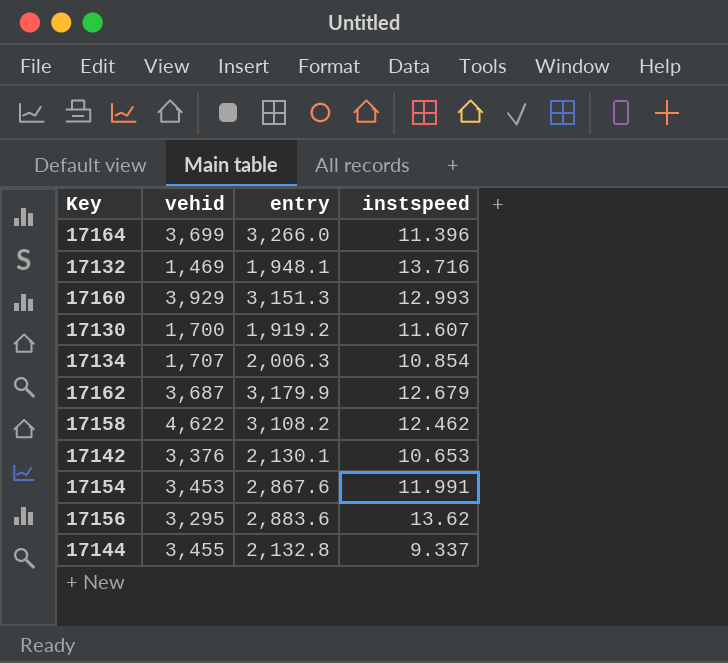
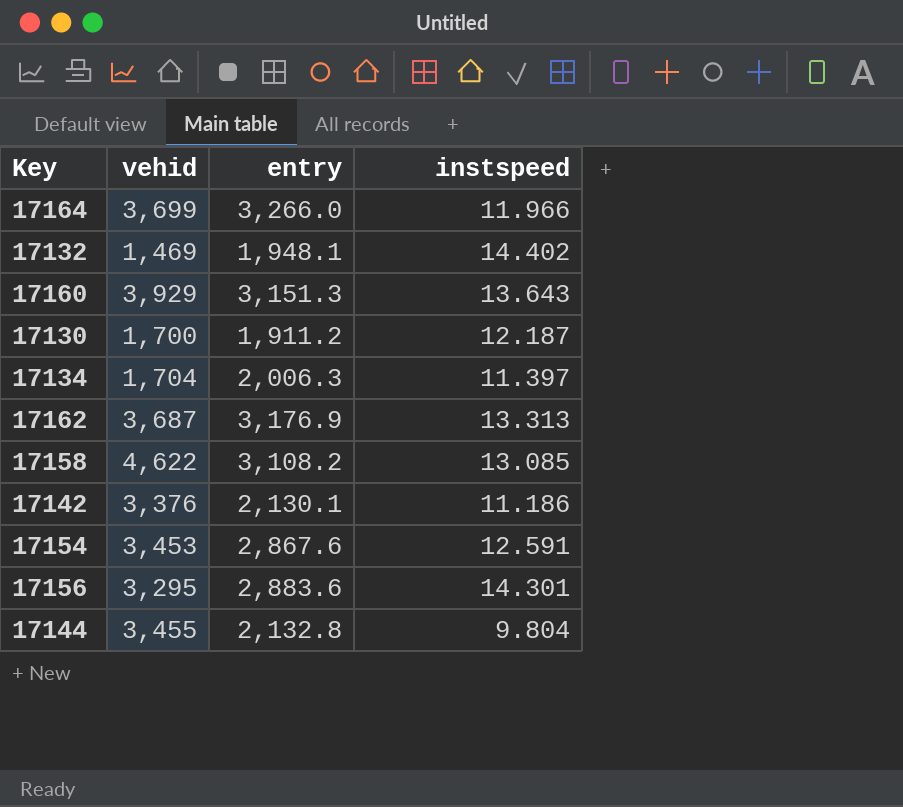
17164 | instspeed: 11.396 -> 11.966
17132 | instspeed: 13.716 -> 14.402
17160 | instspeed: 12.993 -> 13.643
17130 | entry: 1,919.2 -> 1,911.2
17130 | instspeed: 11.607 -> 12.187
17134 | vehid: 1,707 -> 1,704
17134 | instspeed: 10.854 -> 11.397
17162 | entry: 3,179.9 -> 3,176.9
17162 | instspeed: 12.679 -> 13.313
17158 | instspeed: 12.462 -> 13.085
17142 | instspeed: 10.653 -> 11.186
17154 | instspeed: 11.991 -> 12.591
17156 | instspeed: 13.62 -> 14.301
17144 | instspeed: 9.337 -> 9.804

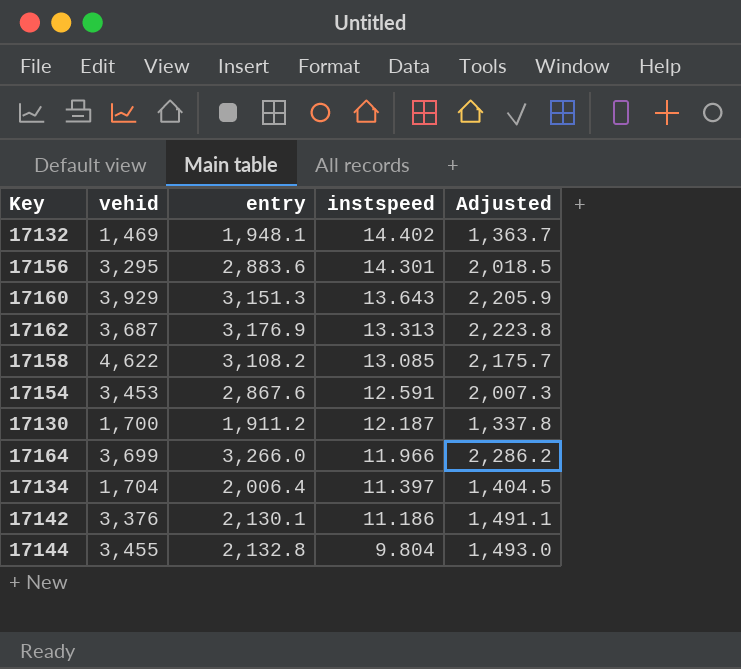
row order: none -> instspeed descending
column Adjusted | formula: none -> [entry] * 0.7
17134 | entry: 2,006.3 -> 2,006.4

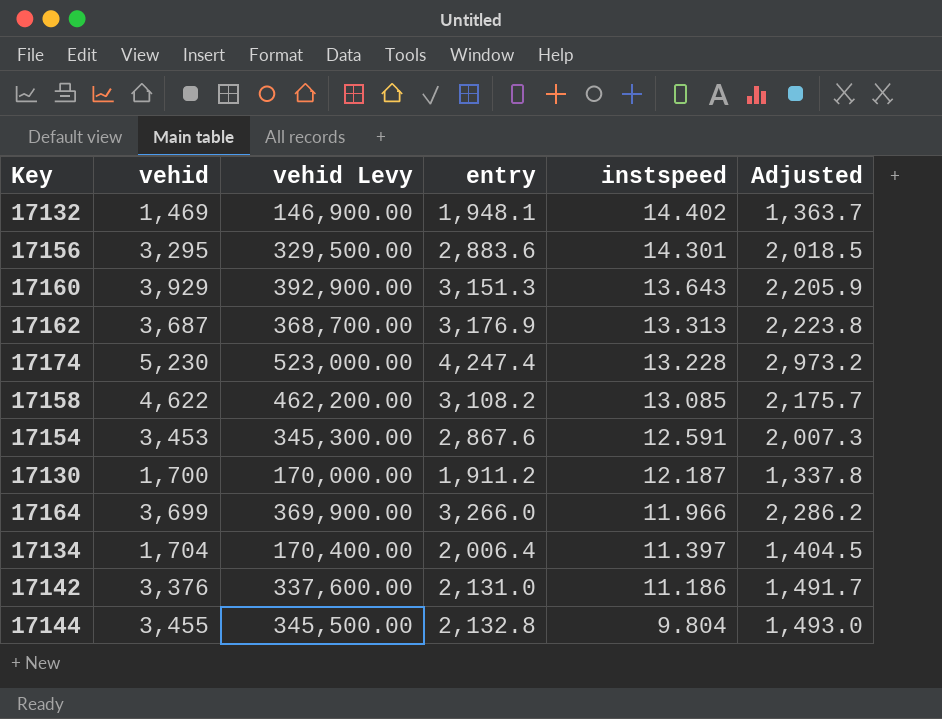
column vehid Levy | formula: none -> [vehid] * 100
row 17174: none -> 5,230 | 523,000.00 | 4,247.4 | 13.228 | 2,973.2
17142 | entry: 2,130.1 -> 2,131.0
17142 | Adjusted: 1,491.1 -> 1,491.7

